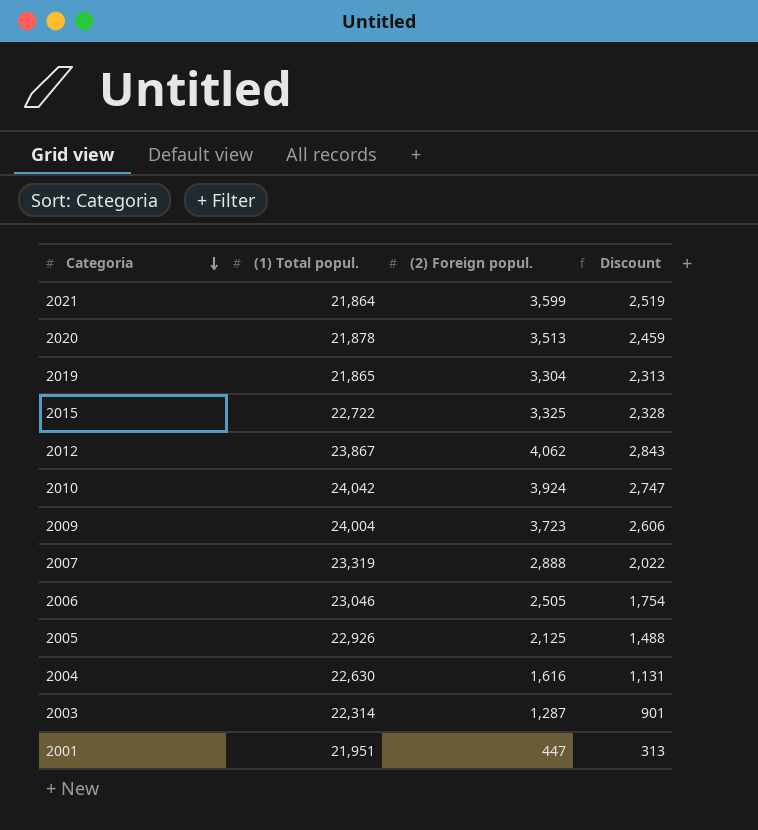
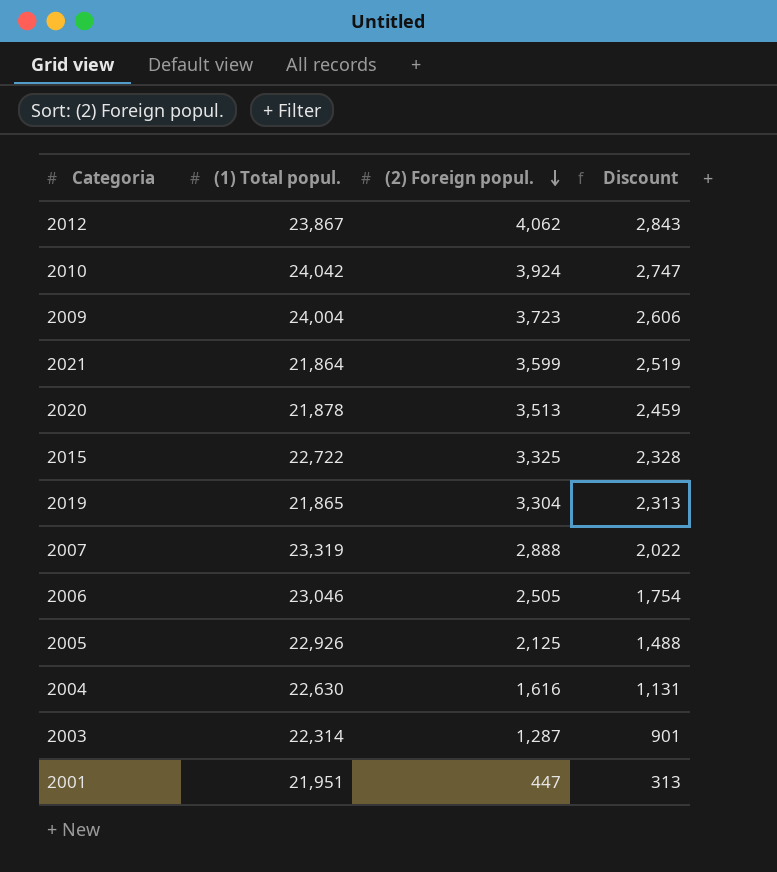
row order: Categoria descending -> (2) Foreign popul. descending

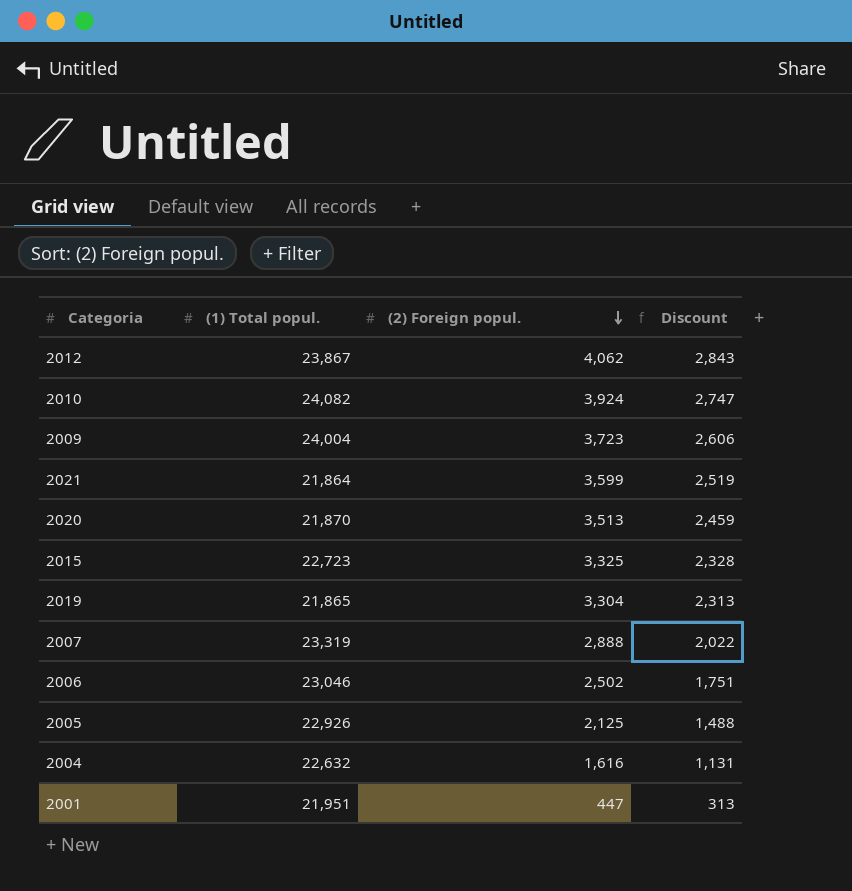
row 2003: 22,314 | 1,287 | 901 -> none
2010 | (1) Total popul.: 24,042 -> 24,082
2020 | (1) Total popul.: 21,878 -> 21,870
2015 | (1) Total popul.: 22,722 -> 22,723
2006 | (2) Foreign popul.: 2,505 -> 2,502
2006 | Discount: 1,754 -> 1,751
2004 | (1) Total popul.: 22,630 -> 22,632

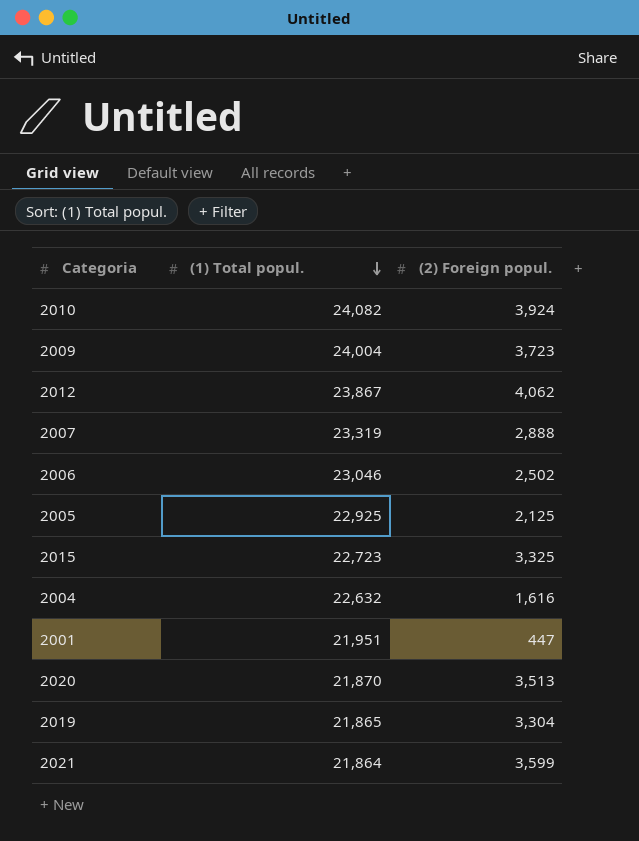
row order: (2) Foreign popul. descending -> (1) Total popul. descending
column Discount | formula: [(2) Foreign popul.] * 0.7 -> none
2005 | (1) Total popul.: 22,926 -> 22,925

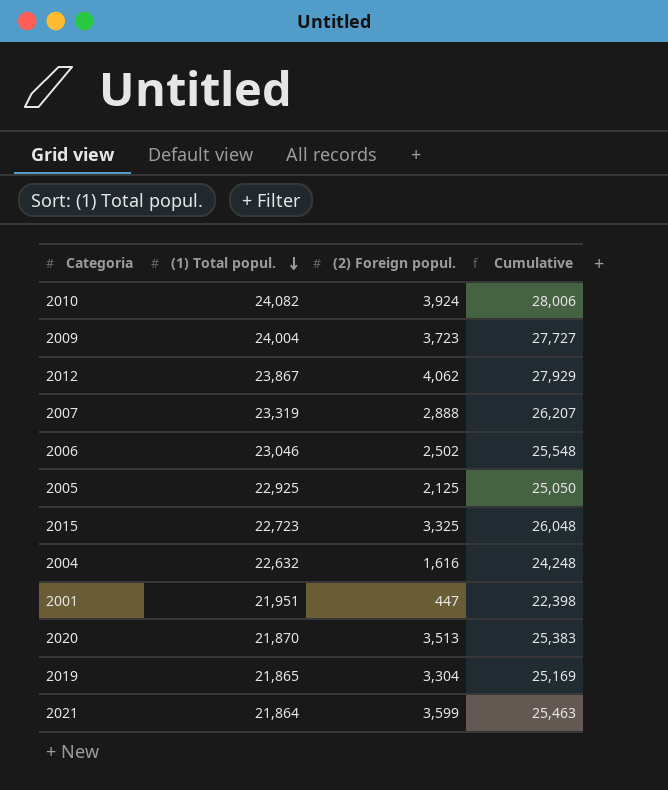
column Cumulative | formula: none -> [(1) Total popul.] + [(2) Foreign popul.]

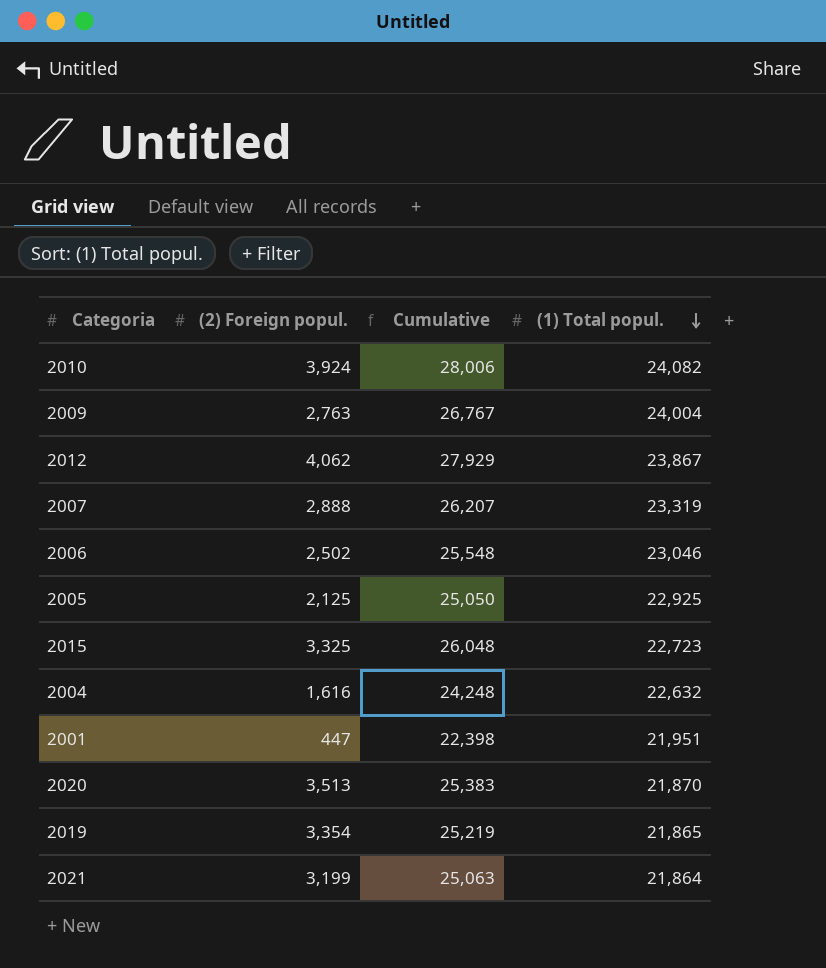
column (1) Total popul. | position: 2 -> 4
2009 | (2) Foreign popul.: 3,723 -> 2,763
2009 | Cumulative: 27,727 -> 26,767
2019 | (2) Foreign popul.: 3,304 -> 3,354
2019 | Cumulative: 25,169 -> 25,219
2021 | (2) Foreign popul.: 3,599 -> 3,199
2021 | Cumulative: 25,463 -> 25,063

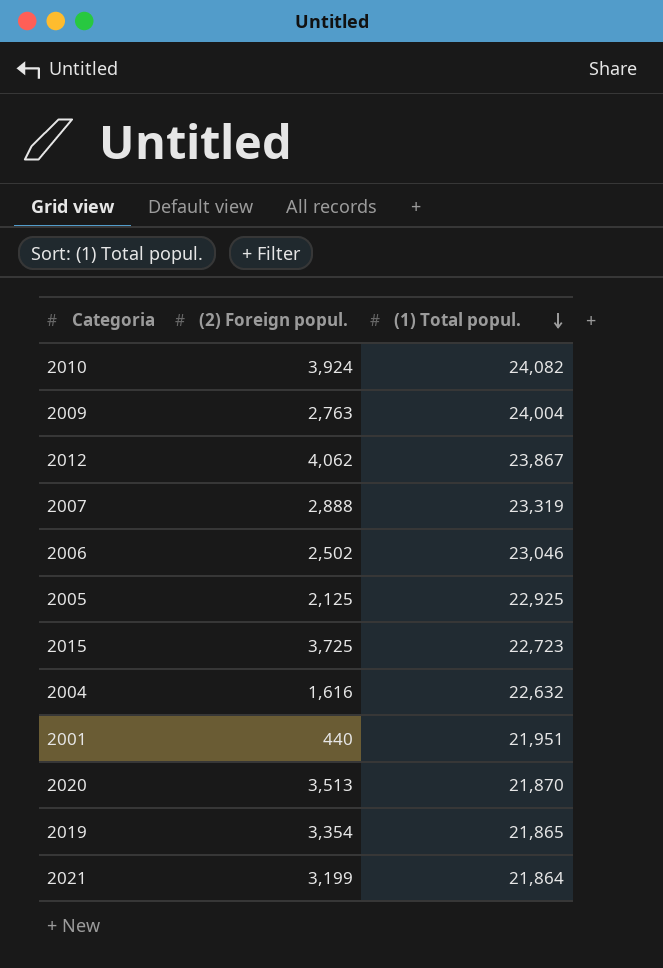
column Cumulative | formula: [(2) Foreign popul.] + [(1) Total popul.] -> none
2015 | (2) Foreign popul.: 3,325 -> 3,725
2001 | (2) Foreign popul.: 447 -> 440

